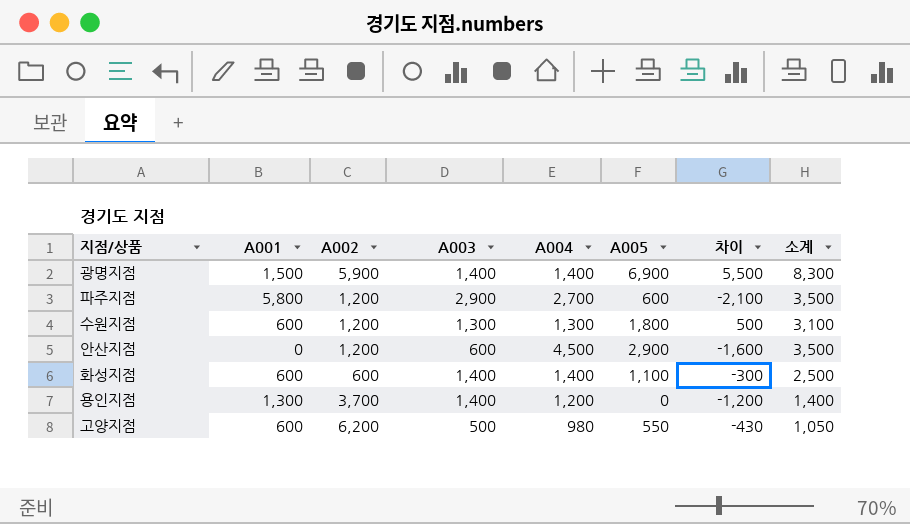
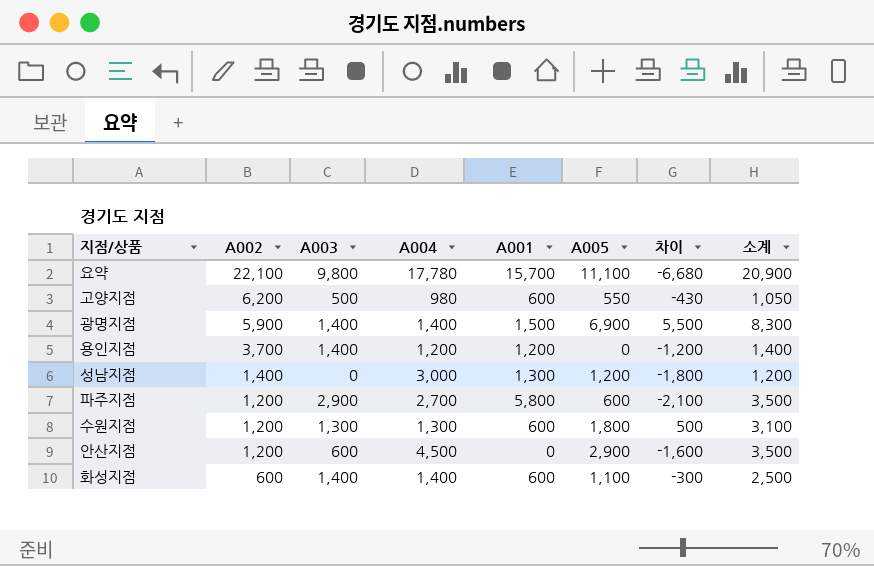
row order: none -> A002 descending
column A001 | position: 2 -> 5
row 요약: none -> 22,100 | 9,800 | 17,780 | 15,700 | 11,100 | -6,680 | 20,900
용인지점 | A001: 1,300 -> 1,200
row 성남지점: none -> 1,400 | 0 | 3,000 | 1,300 | 1,200 | -1,800 | 1,200

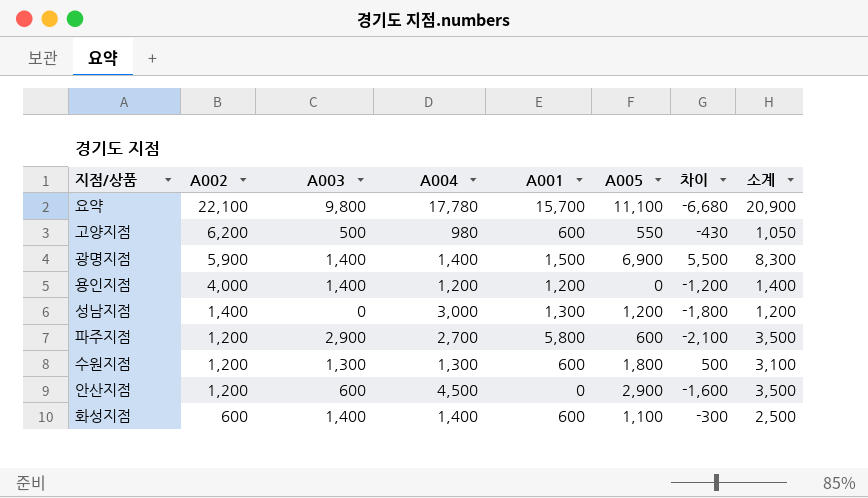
용인지점 | A002: 3,700 -> 4,000

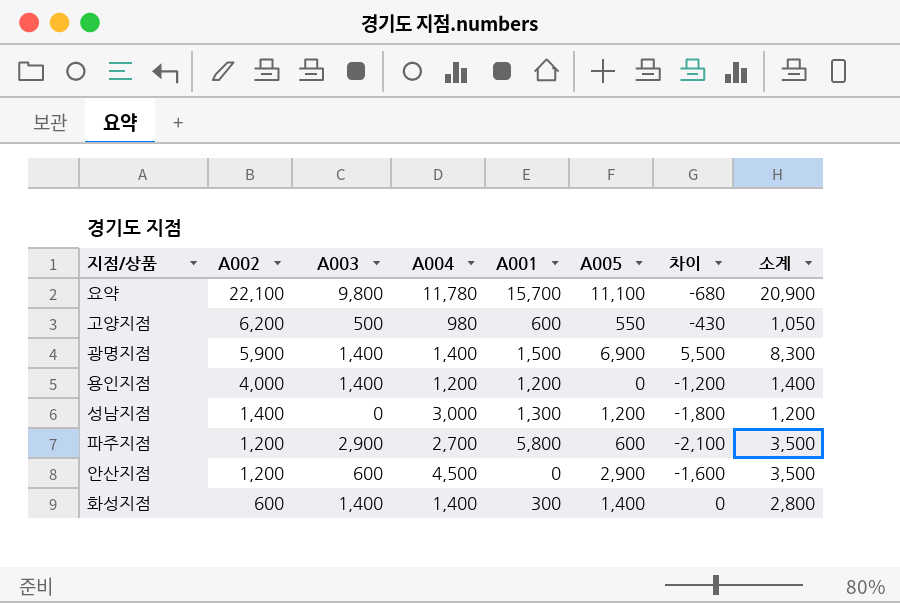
row 수원지점: 1,200 | 1,300 | 1,300 | 600 | 1,800 | 500 | 3,100 -> none
요약 | A004: 17,780 -> 11,780
요약 | 차이: -6,680 -> -680
화성지점 | A001: 600 -> 300
화성지점 | A005: 1,100 -> 1,400
화성지점 | 차이: -300 -> 0
화성지점 | 소계: 2,500 -> 2,800

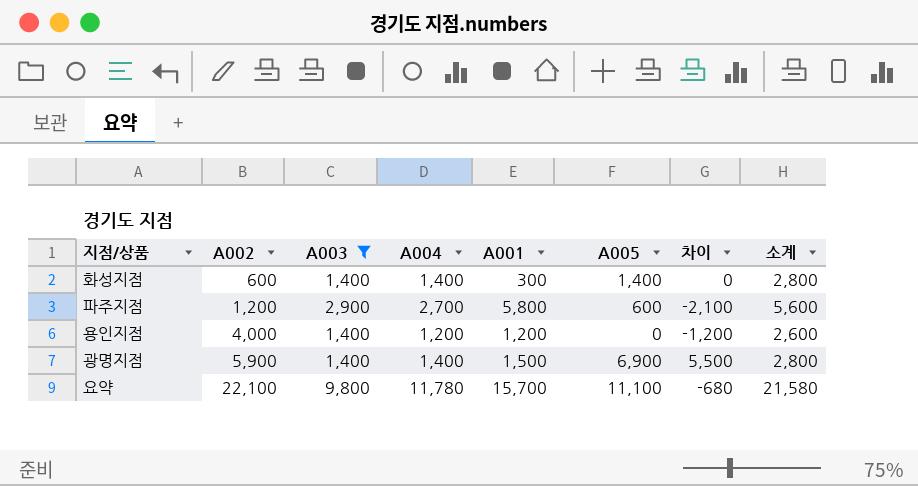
filter: none -> A003 >= 1,400
row order: A002 descending -> A002 ascending
column 소계 | formula: [A003] + [A005] -> [A003] + [A004]

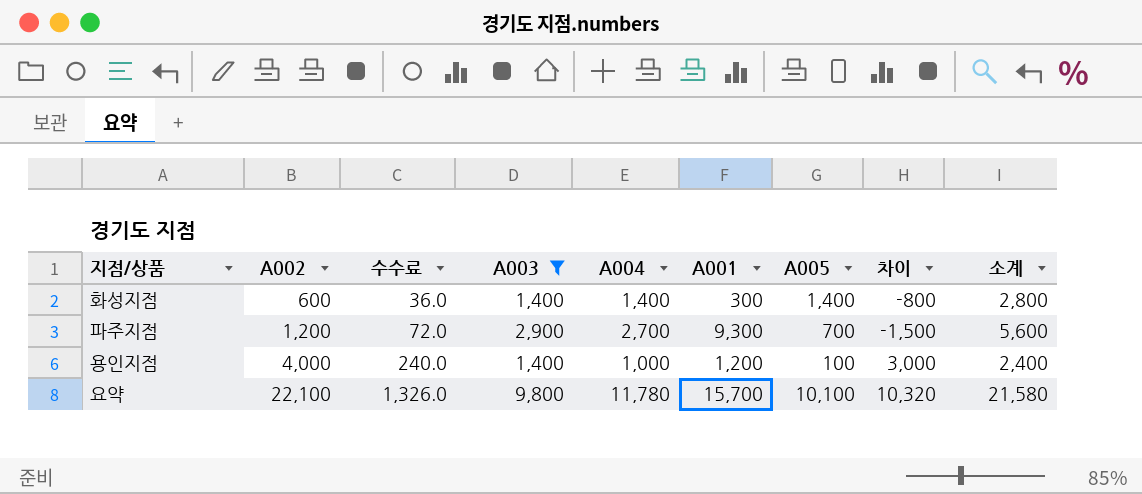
column 수수료 | formula: none -> [A002] * 0.06
column 차이 | formula: [A005] - [A004] -> [A002] - [A004]
row 광명지점: 5,900 | 1,400 | 1,400 | 1,500 | 6,900 | 5,500 | 2,800 -> none
파주지점 | A001: 5,800 -> 9,300
파주지점 | A005: 600 -> 700
용인지점 | A004: 1,200 -> 1,000
용인지점 | A005: 0 -> 100
용인지점 | 소계: 2,600 -> 2,400
요약 | A005: 11,100 -> 10,100

